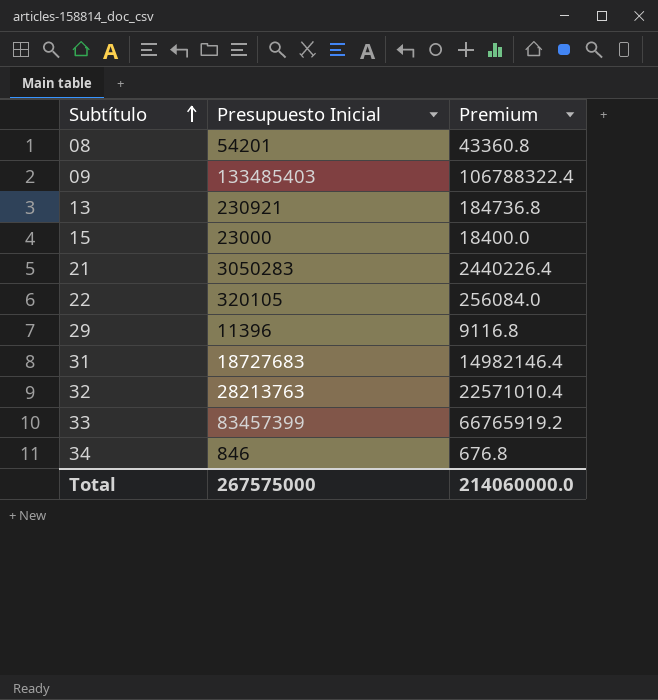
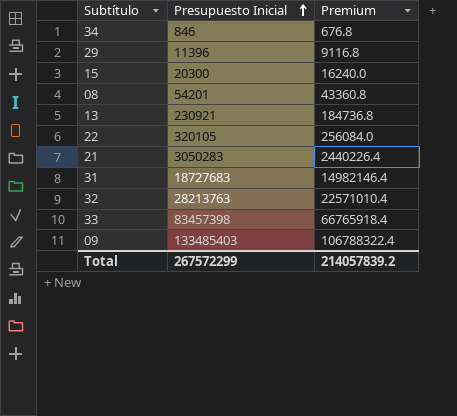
row order: Subtítulo ascending -> Presupuesto Inicial ascending
15 | Presupuesto Inicial: 23000 -> 20300
15 | Premium: 18400.0 -> 16240.0
33 | Presupuesto Inicial: 83457399 -> 83457398
33 | Premium: 66765919.2 -> 66765918.4
Total | Presupuesto Inicial: 267575000 -> 267572299
Total | Premium: 214060000.0 -> 214057839.2

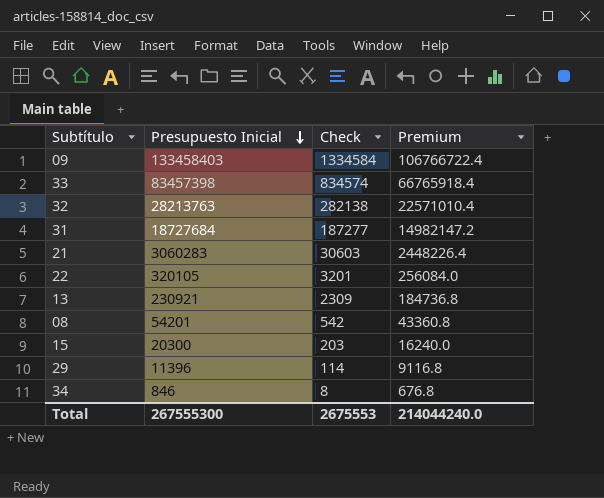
row order: Presupuesto Inicial ascending -> Presupuesto Inicial descending
column Check | formula: none -> [Presupuesto Inicial] * 0.01
09 | Presupuesto Inicial: 133485403 -> 133458403
09 | Premium: 106788322.4 -> 106766722.4
31 | Presupuesto Inicial: 18727683 -> 18727684
31 | Premium: 14982146.4 -> 14982147.2
21 | Presupuesto Inicial: 3050283 -> 3060283
21 | Premium: 2440226.4 -> 2448226.4
Total | Presupuesto Inicial: 267572299 -> 267555300
Total | Premium: 214057839.2 -> 214044240.0

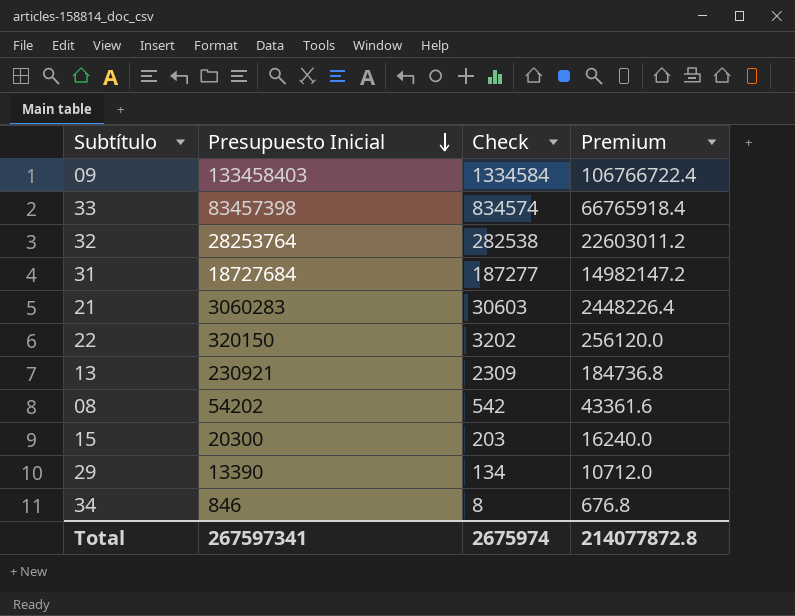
32 | Presupuesto Inicial: 28213763 -> 28253764
32 | Check: 282138 -> 282538
32 | Premium: 22571010.4 -> 22603011.2
22 | Presupuesto Inicial: 320105 -> 320150
22 | Check: 3201 -> 3202
22 | Premium: 256084.0 -> 256120.0
08 | Presupuesto Inicial: 54201 -> 54202
08 | Premium: 43360.8 -> 43361.6
29 | Presupuesto Inicial: 11396 -> 13390
29 | Check: 114 -> 134
29 | Premium: 9116.8 -> 10712.0
Total | Presupuesto Inicial: 267555300 -> 267597341
Total | Check: 2675553 -> 2675974
Total | Premium: 214044240.0 -> 214077872.8

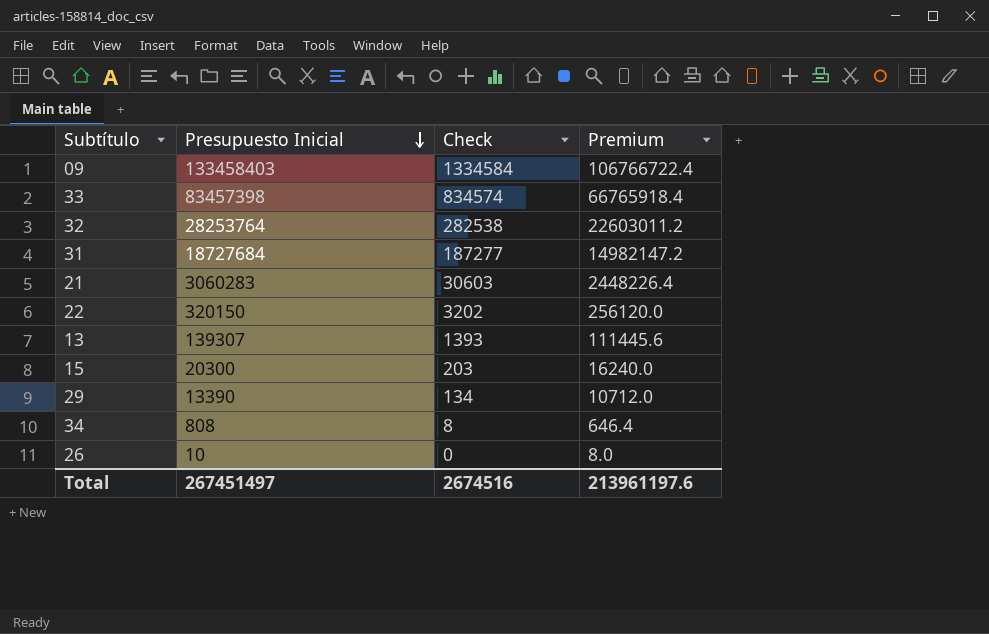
row 08: 54202 | 542 | 43361.6 -> none
13 | Presupuesto Inicial: 230921 -> 139307
13 | Check: 2309 -> 1393
13 | Premium: 184736.8 -> 111445.6
34 | Presupuesto Inicial: 846 -> 808
34 | Premium: 676.8 -> 646.4
row 26: none -> 10 | 0 | 8.0
Total | Presupuesto Inicial: 267597341 -> 267451497
Total | Check: 2675974 -> 2674516
Total | Premium: 214077872.8 -> 213961197.6

